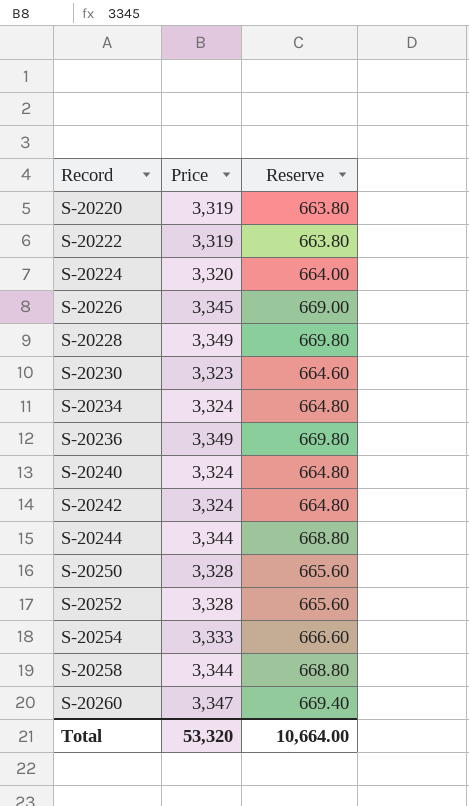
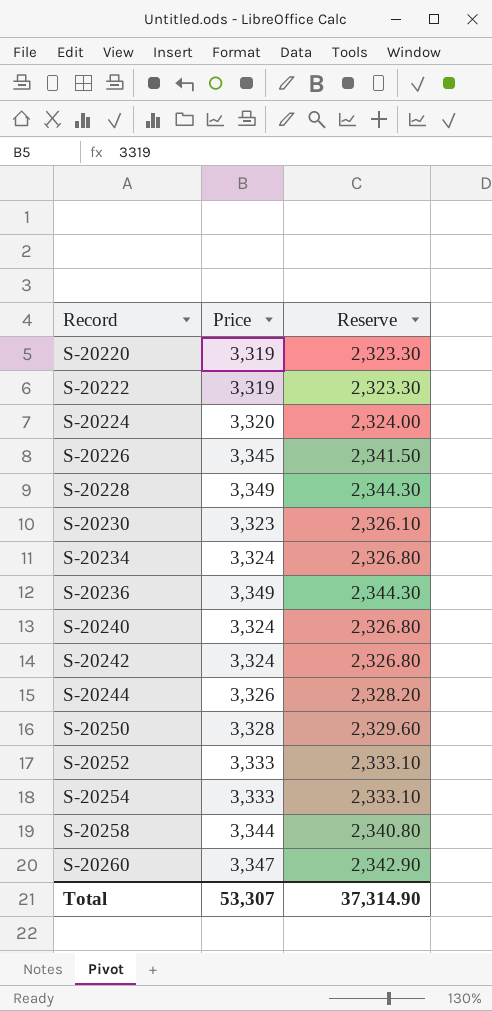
column Reserve | formula: [Price] * 0.2 -> [Price] * 0.7
S-20244 | Price: 3,344 -> 3,326
S-20252 | Price: 3,328 -> 3,333
Total | Price: 53,320 -> 53,307
Total | Reserve: 10,664.00 -> 37,314.90

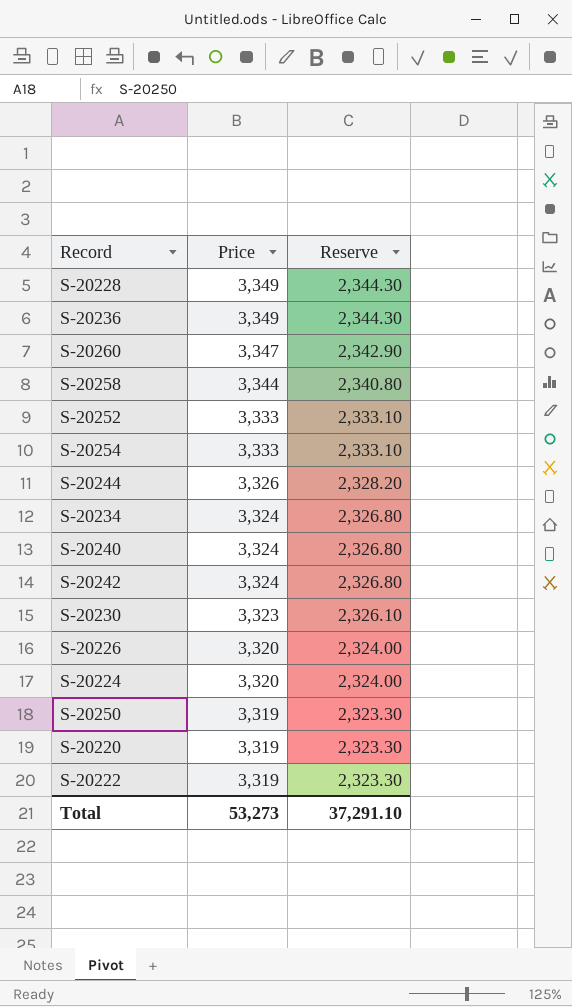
row order: Record ascending -> Price descending
S-20226 | Price: 3,345 -> 3,320
S-20226 | Reserve: 2,341.50 -> 2,324.00
S-20250 | Price: 3,328 -> 3,319
S-20250 | Reserve: 2,329.60 -> 2,323.30
Total | Price: 53,307 -> 53,273
Total | Reserve: 37,314.90 -> 37,291.10

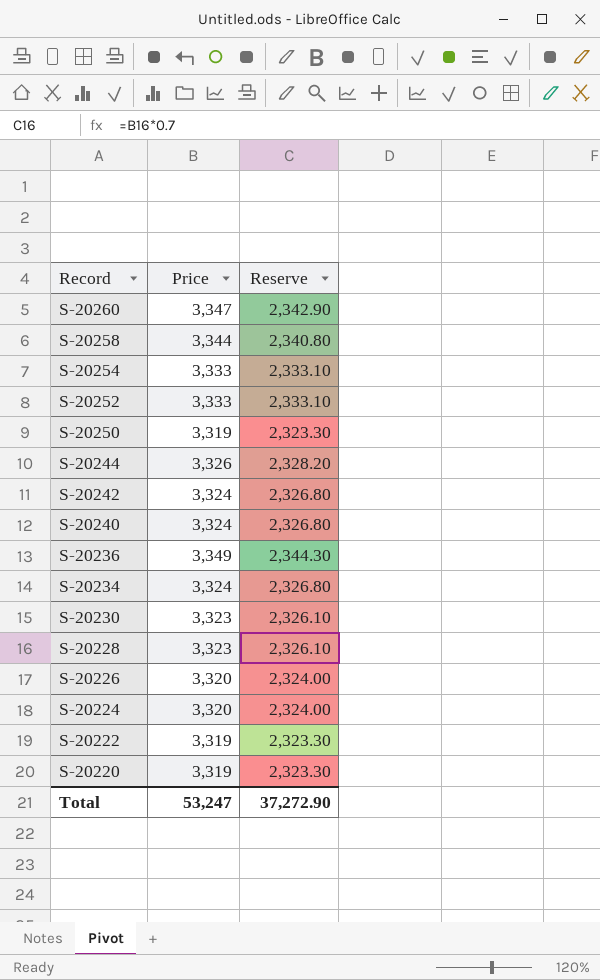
row order: Price descending -> Record descending
S-20228 | Price: 3,349 -> 3,323
S-20228 | Reserve: 2,344.30 -> 2,326.10
Total | Price: 53,273 -> 53,247
Total | Reserve: 37,291.10 -> 37,272.90

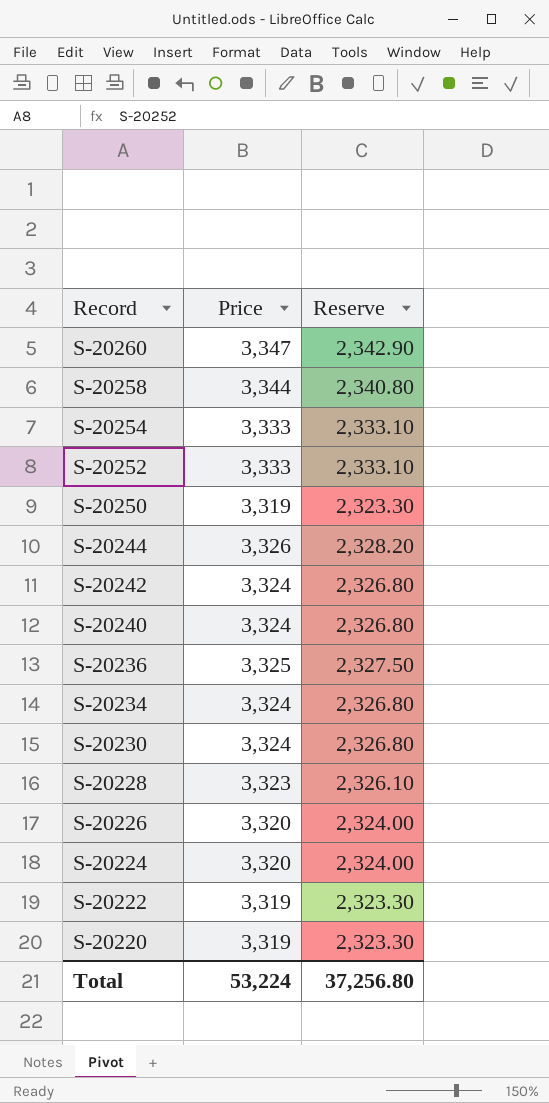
S-20236 | Price: 3,349 -> 3,325
S-20236 | Reserve: 2,344.30 -> 2,327.50
S-20230 | Price: 3,323 -> 3,324
S-20230 | Reserve: 2,326.10 -> 2,326.80
Total | Price: 53,247 -> 53,224
Total | Reserve: 37,272.90 -> 37,256.80

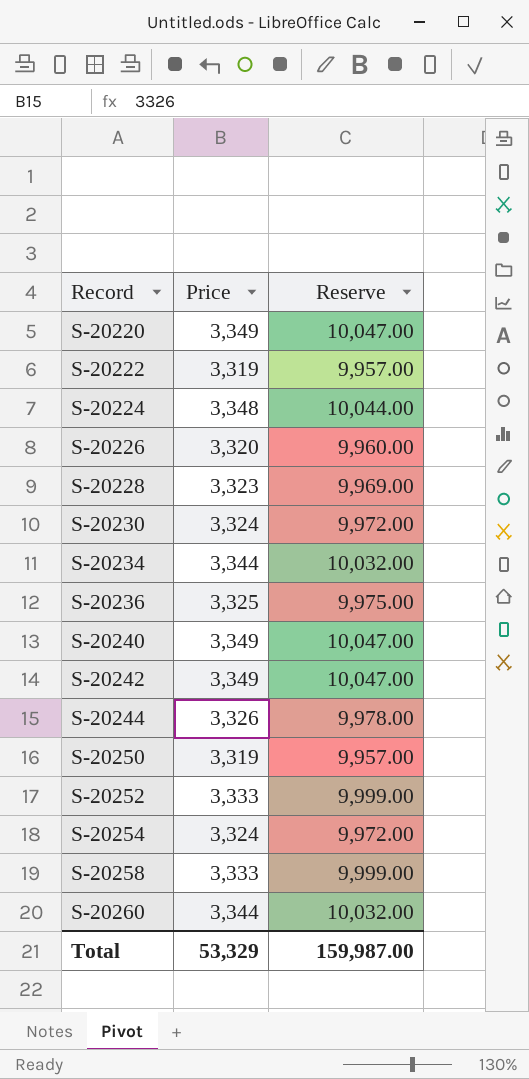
row order: Record descending -> Record ascending
column Reserve | formula: [Price] * 0.7 -> [Price] * 3
S-20220 | Price: 3,319 -> 3,349
S-20224 | Price: 3,320 -> 3,348
S-20234 | Price: 3,324 -> 3,344
S-20240 | Price: 3,324 -> 3,349
S-20242 | Price: 3,324 -> 3,349
S-20254 | Price: 3,333 -> 3,324
S-20258 | Price: 3,344 -> 3,333
S-20260 | Price: 3,347 -> 3,344
Total | Price: 53,224 -> 53,329
Total | Reserve: 37,256.80 -> 159,987.00

